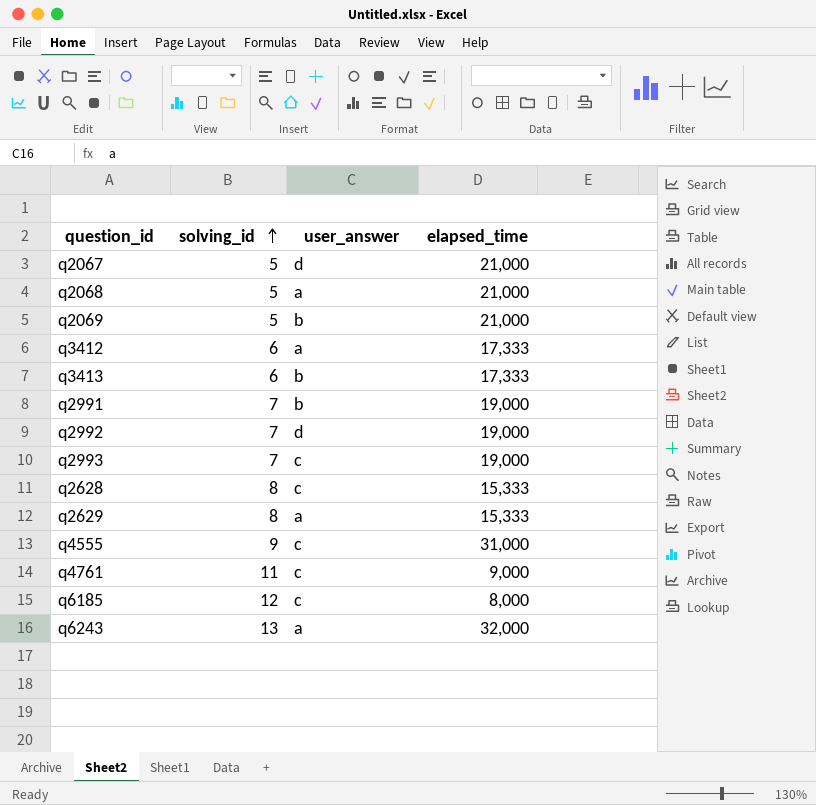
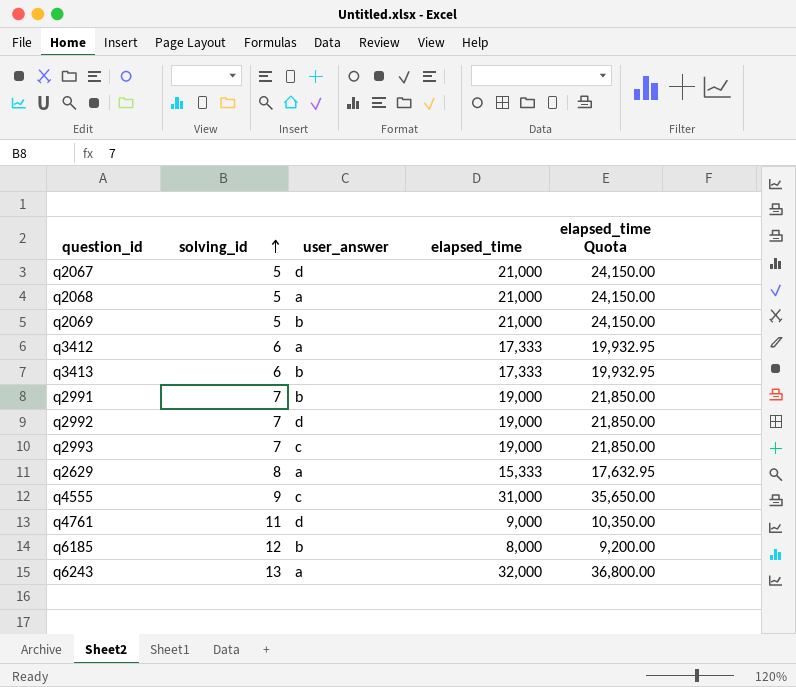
column elapsed_time Quota | formula: none -> [elapsed_time] * 1.15
row q2628: 8 | c | 15,333 -> none
q4761 | user_answer: c -> d
q6185 | user_answer: c -> b

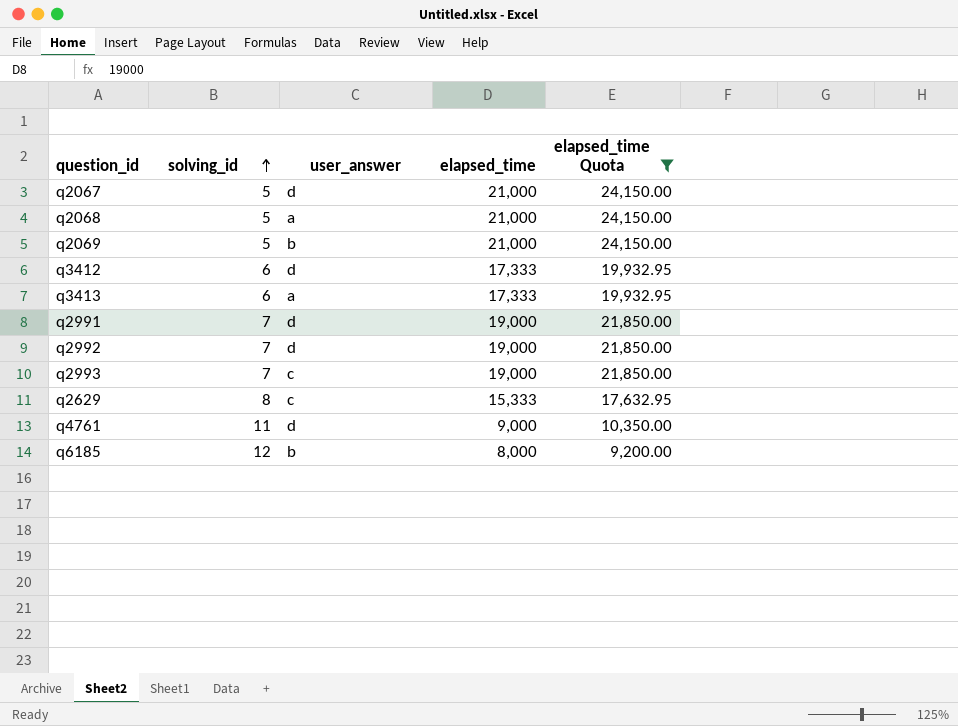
filter: none -> elapsed_time Quota <= 24,150.00
q3412 | user_answer: a -> d
q3413 | user_answer: b -> a
q2991 | user_answer: b -> d
q2629 | user_answer: a -> c

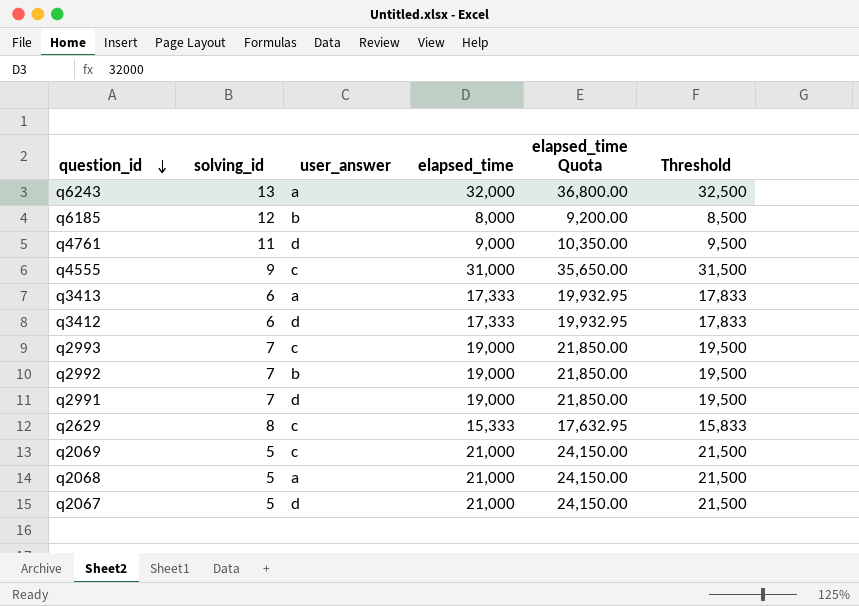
filter: elapsed_time Quota <= 24,150.00 -> none
row order: solving_id ascending -> question_id descending
column Threshold | formula: none -> [elapsed_time] + 500
q2992 | user_answer: d -> b
q2069 | user_answer: b -> c

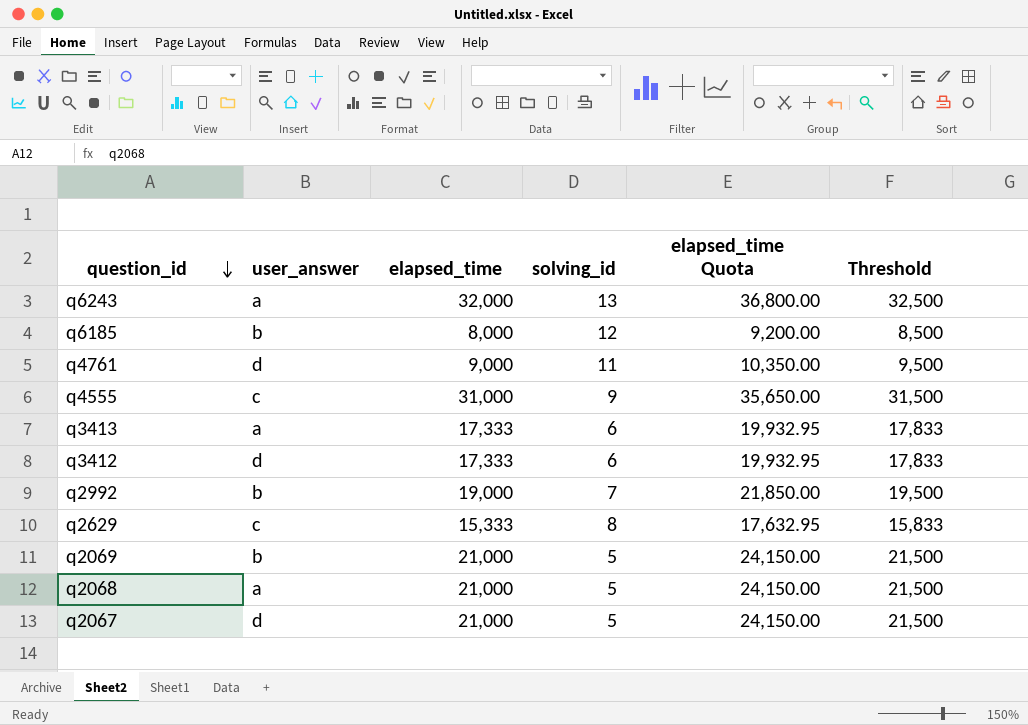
column solving_id | position: 2 -> 4
row q2993: 7 | c | 19,000 | 21,850.00 | 19,500 -> none
row q2991: 7 | d | 19,000 | 21,850.00 | 19,500 -> none
q2069 | user_answer: c -> b

